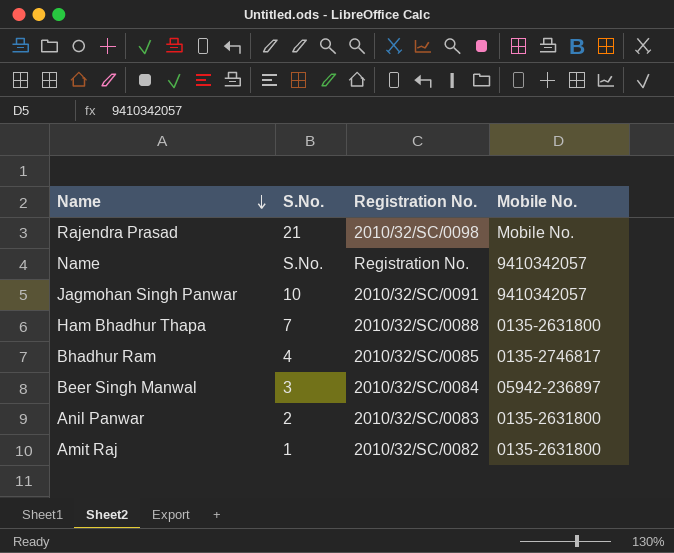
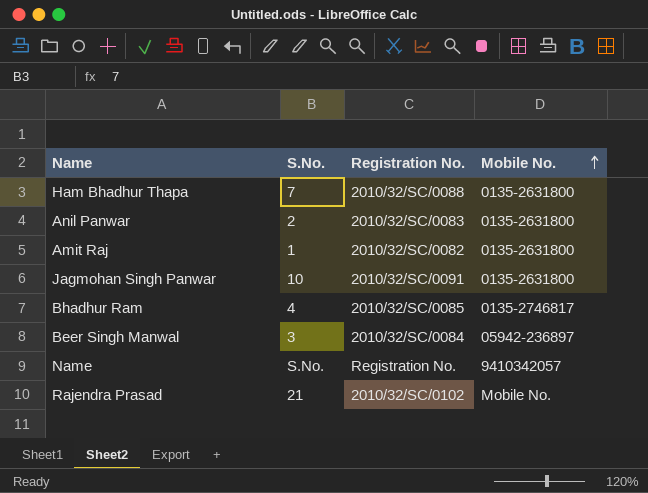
row order: Name descending -> Mobile No. ascending
Jagmohan Singh Panwar | Mobile No.: 9410342057 -> 0135-2631800
Rajendra Prasad | Registration No.: 2010/32/SC/0098 -> 2010/32/SC/0102

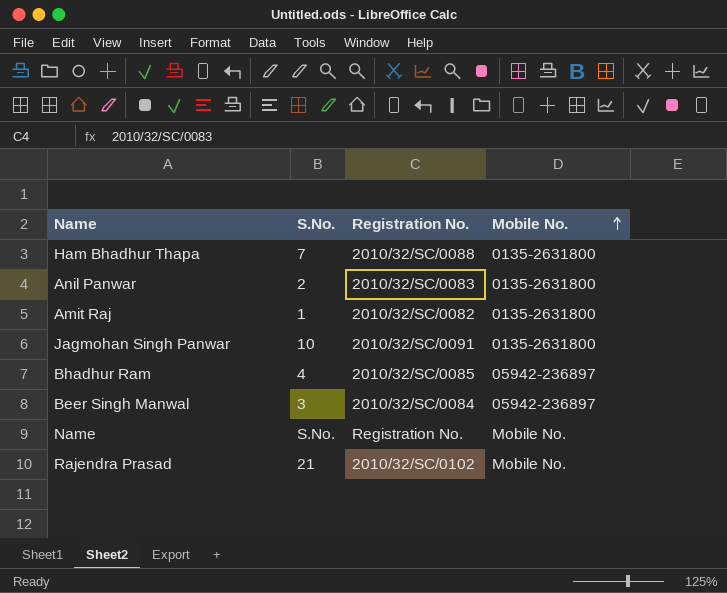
Bhadhur Ram | Mobile No.: 0135-2746817 -> 05942-236897
Name | Mobile No.: 9410342057 -> Mobile No.

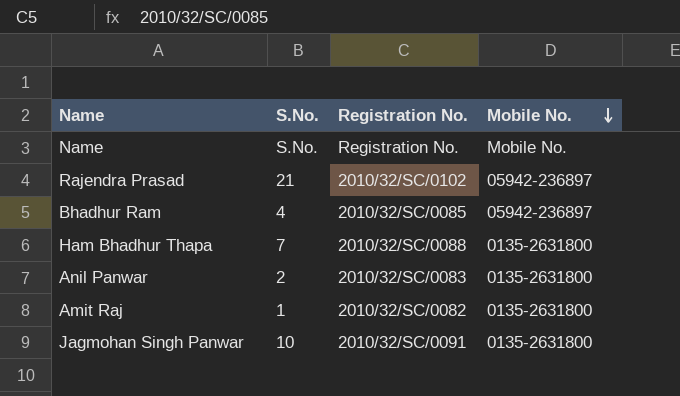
row order: Mobile No. ascending -> Mobile No. descending
row Beer Singh Manwal: 3 | 2010/32/SC/0084 | 05942-236897 -> none
Rajendra Prasad | Mobile No.: Mobile No. -> 05942-236897

